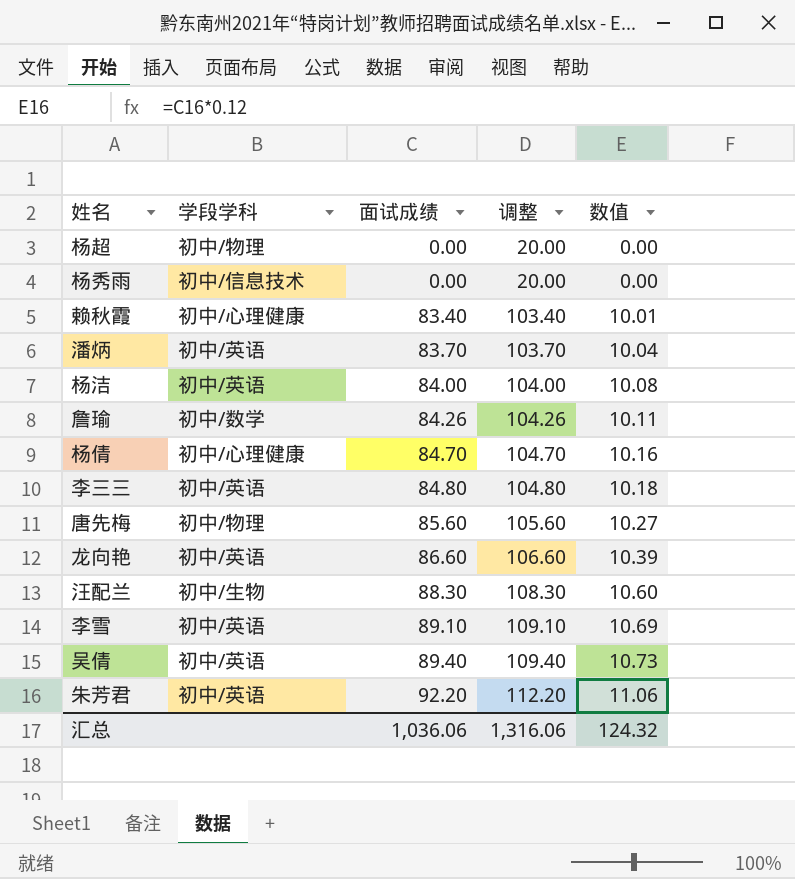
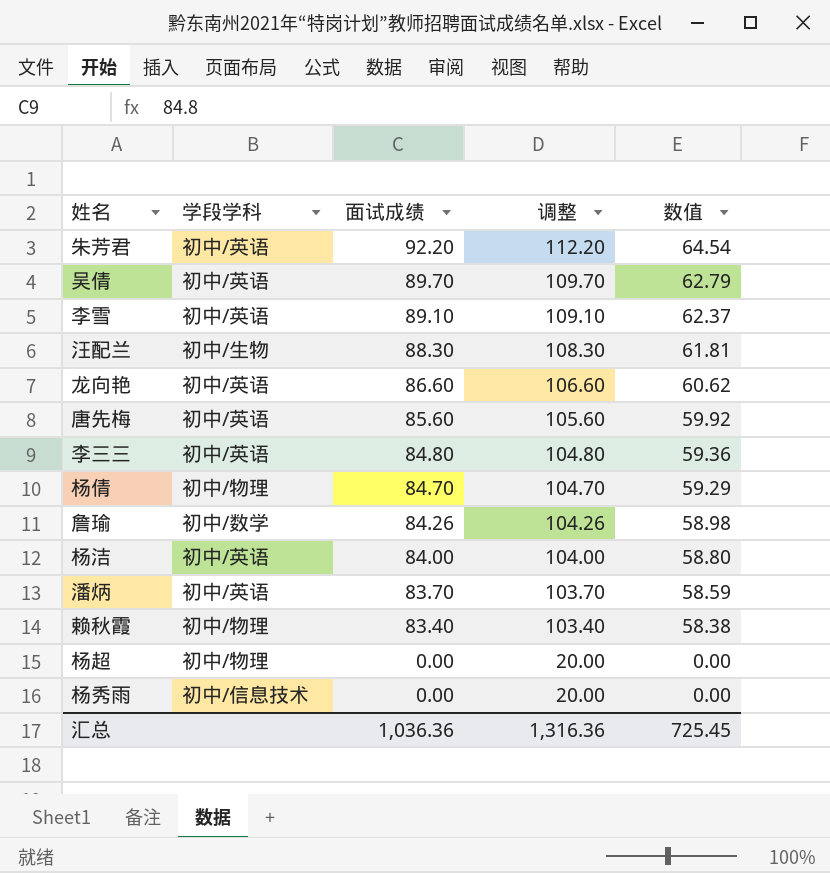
row order: 面试成绩 ascending -> 面试成绩 descending
column 数值 | formula: [面试成绩] * 0.12 -> [面试成绩] * 0.7
吴倩 | 面试成绩: 89.40 -> 89.70
吴倩 | 调整: 109.40 -> 109.70
唐先梅 | 学段学科: 初中/物理 -> 初中/英语
杨倩 | 学段学科: 初中/心理健康 -> 初中/物理
赖秋霞 | 学段学科: 初中/心理健康 -> 初中/物理
汇总 | 面试成绩: 1,036.06 -> 1,036.36
汇总 | 调整: 1,316.06 -> 1,316.36
汇总 | 数值: 124.32 -> 725.45

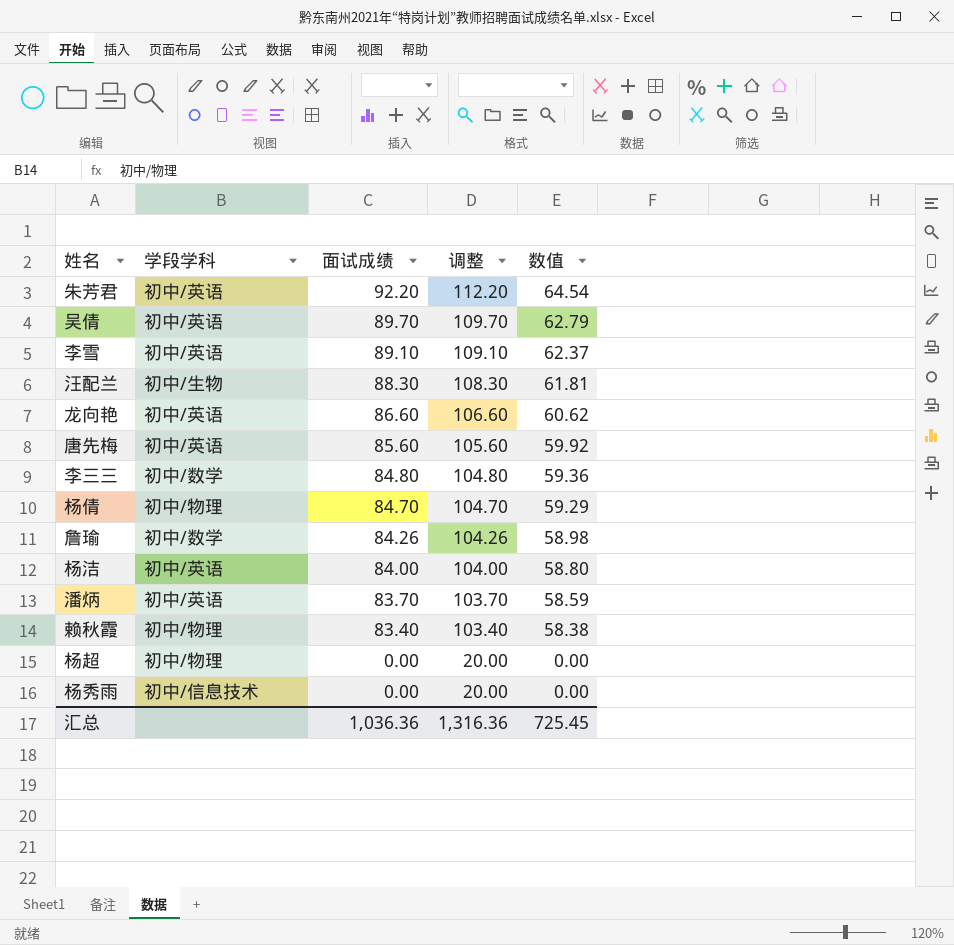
李三三 | 学段学科: 初中/英语 -> 初中/数学

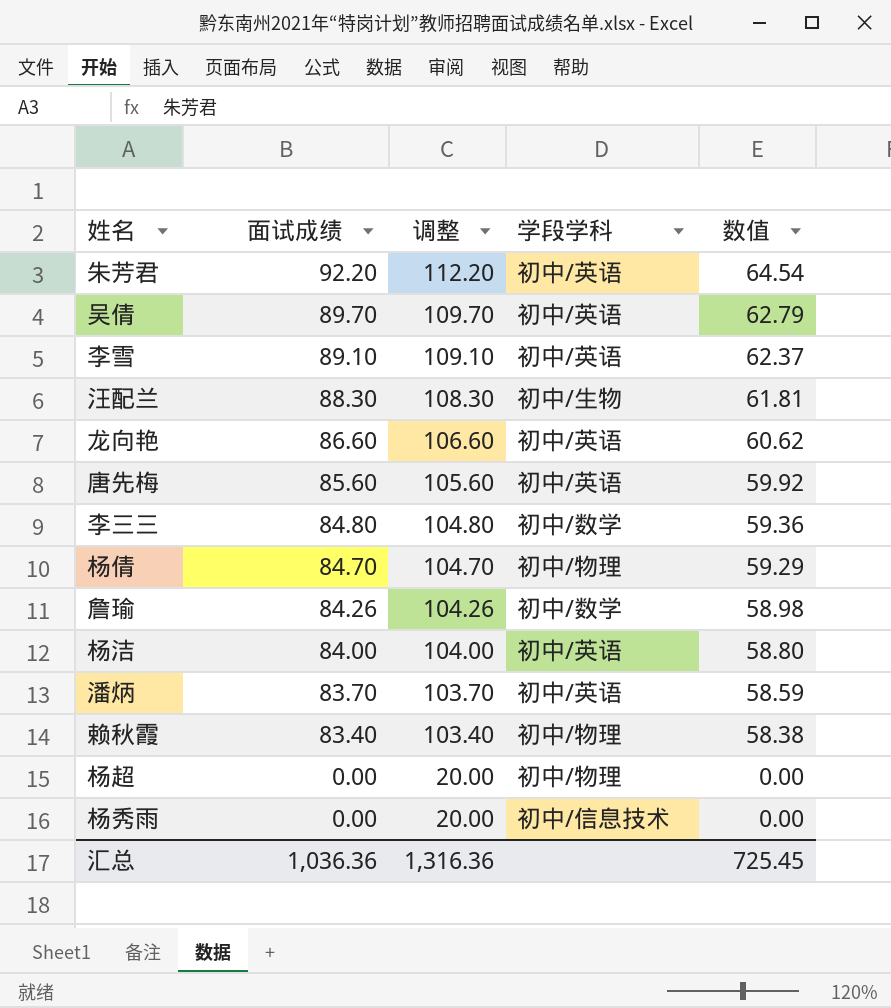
column 学段学科 | position: 2 -> 4

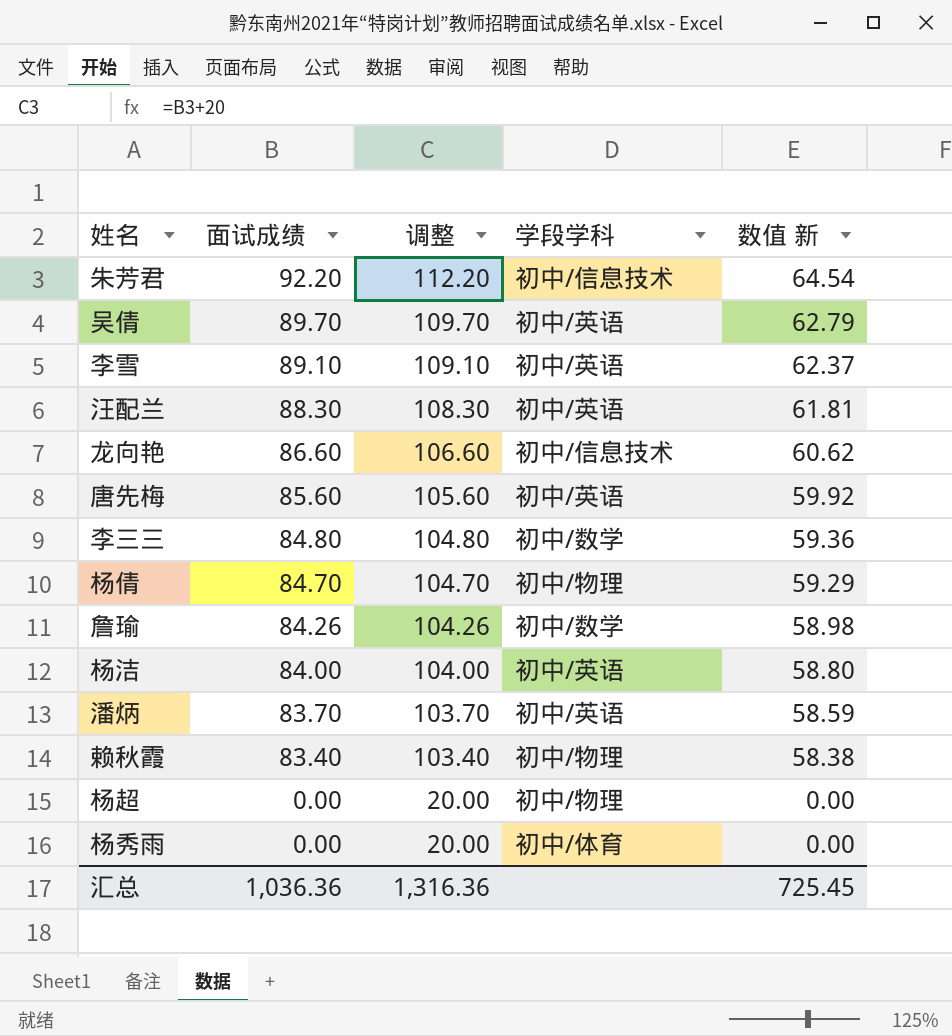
column name: 数值 -> 数值 新
朱芳君 | 学段学科: 初中/英语 -> 初中/信息技术
汪配兰 | 学段学科: 初中/生物 -> 初中/英语
龙向艳 | 学段学科: 初中/英语 -> 初中/信息技术
杨秀雨 | 学段学科: 初中/信息技术 -> 初中/体育

